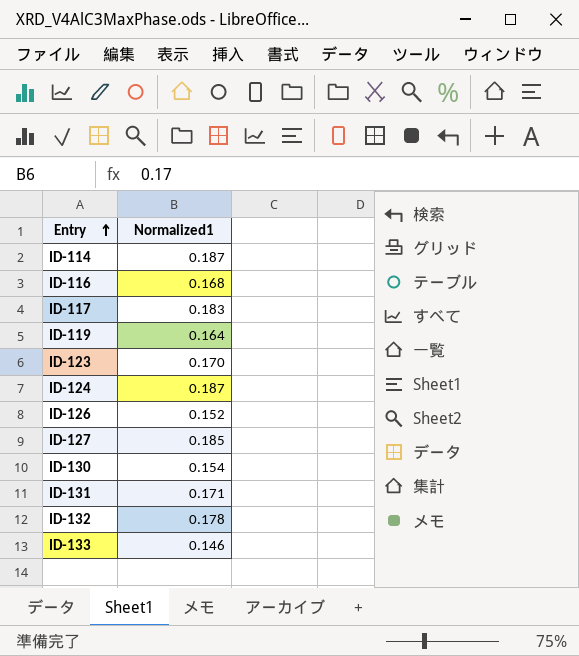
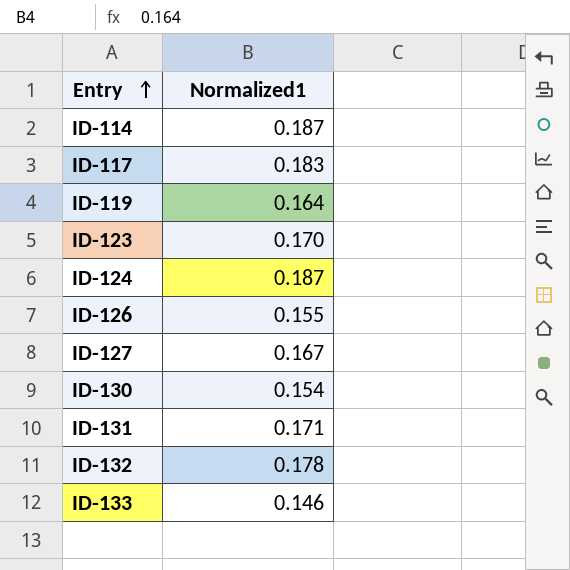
row ID-116: 0.168 -> none
ID-126 | Normalized1: 0.152 -> 0.155
ID-127 | Normalized1: 0.185 -> 0.167

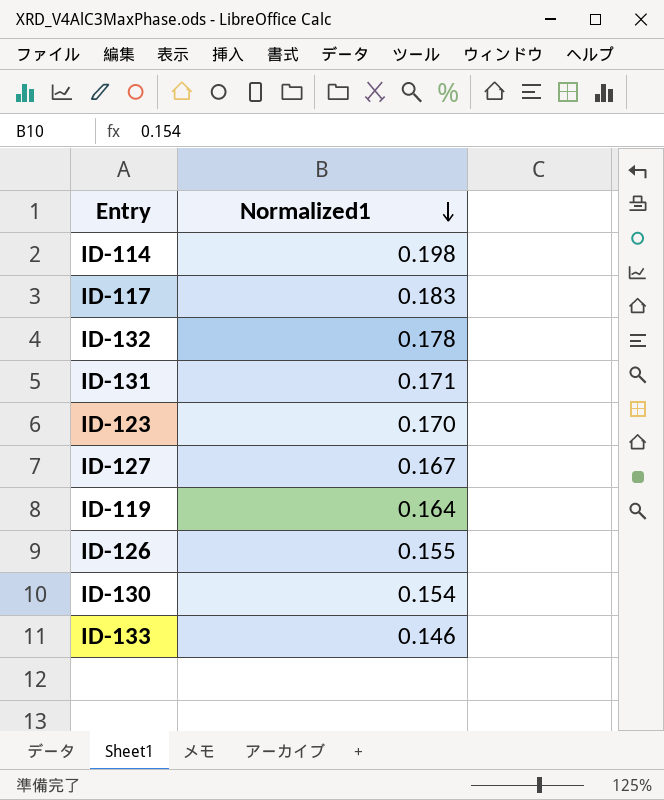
row order: Entry ascending -> Normalized1 descending
row ID-124: 0.187 -> none
ID-114 | Normalized1: 0.187 -> 0.198

